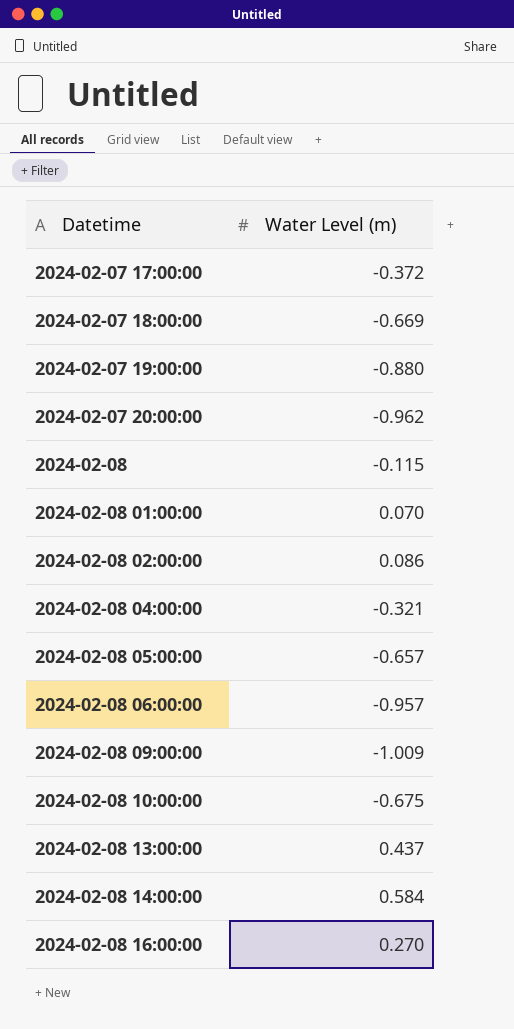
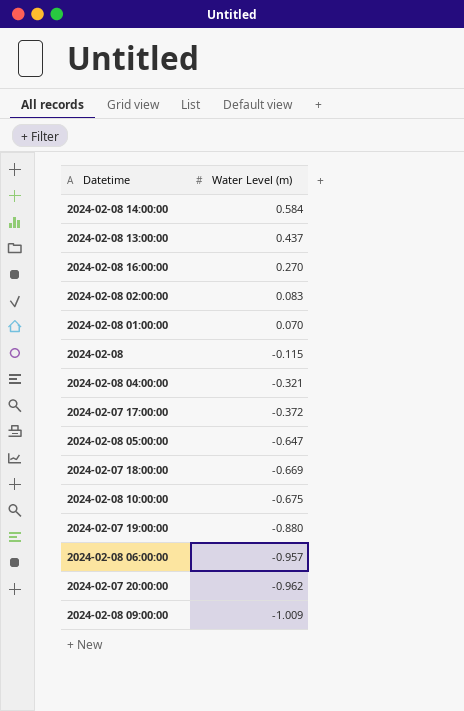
row order: Datetime ascending -> Water Level (m) descending
2024-02-08 02:00:00 | Water Level (m): 0.086 -> 0.083
2024-02-08 05:00:00 | Water Level (m): -0.657 -> -0.647

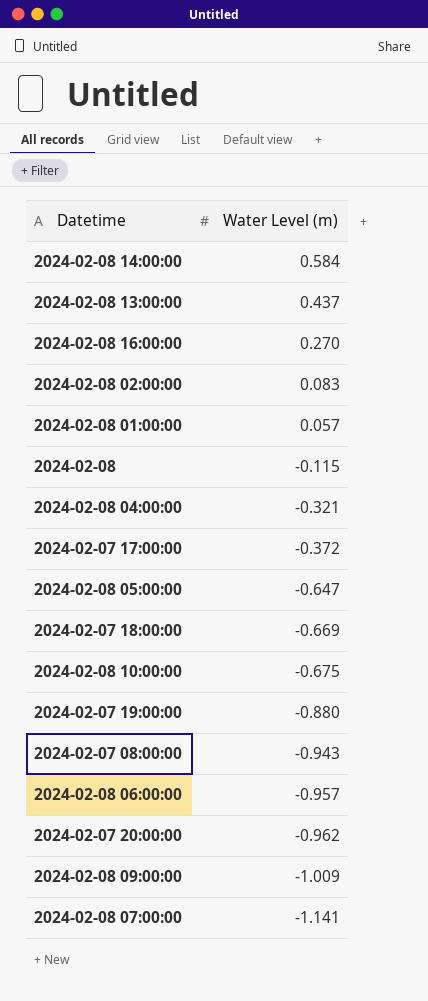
2024-02-08 01:00:00 | Water Level (m): 0.070 -> 0.057
row 2024-02-07 08:00:00: none -> -0.943
row 2024-02-08 07:00:00: none -> -1.141

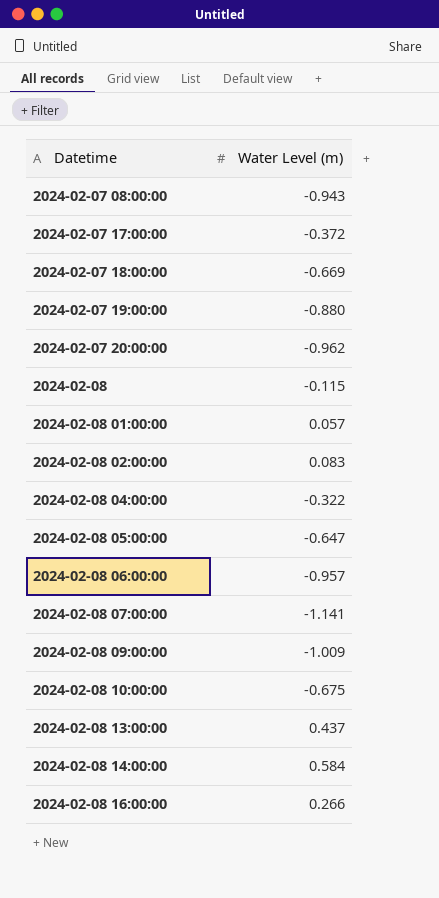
row order: Water Level (m) descending -> Datetime ascending
2024-02-08 04:00:00 | Water Level (m): -0.321 -> -0.322
2024-02-08 16:00:00 | Water Level (m): 0.270 -> 0.266

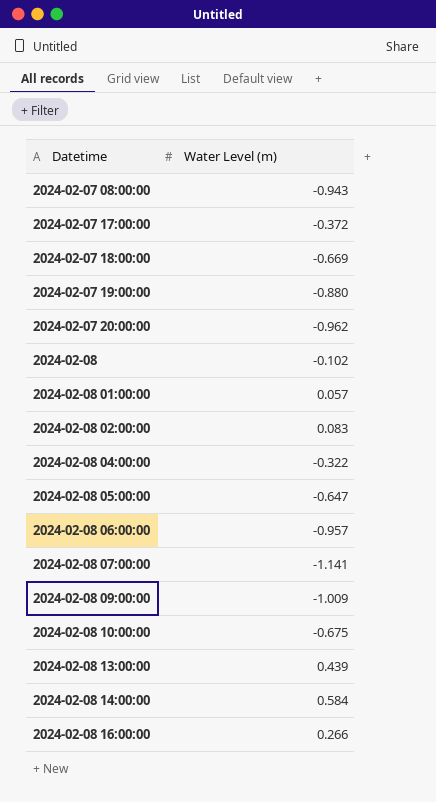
2024-02-08 | Water Level (m): -0.115 -> -0.102
2024-02-08 13:00:00 | Water Level (m): 0.437 -> 0.439

